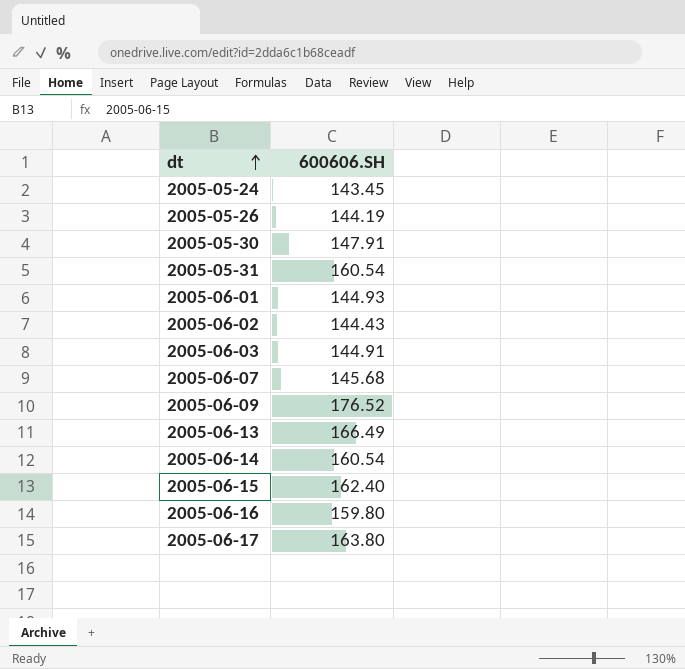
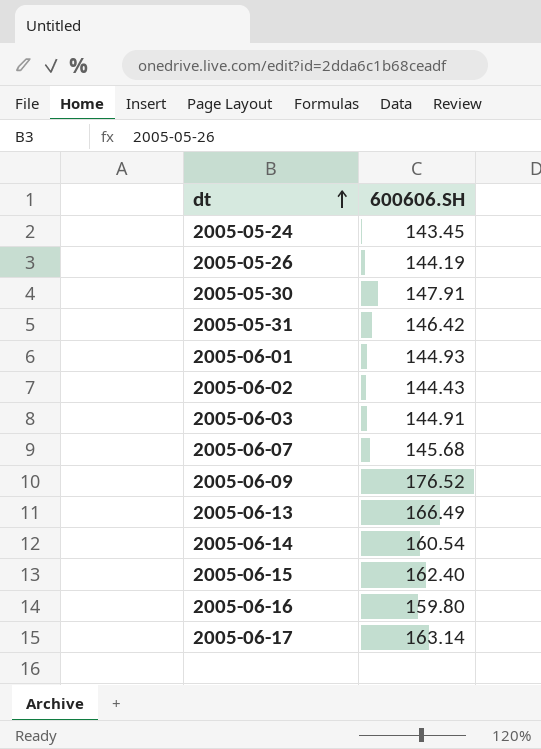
2005-05-31 | 600606.SH: 160.54 -> 146.42
2005-06-17 | 600606.SH: 163.80 -> 163.14

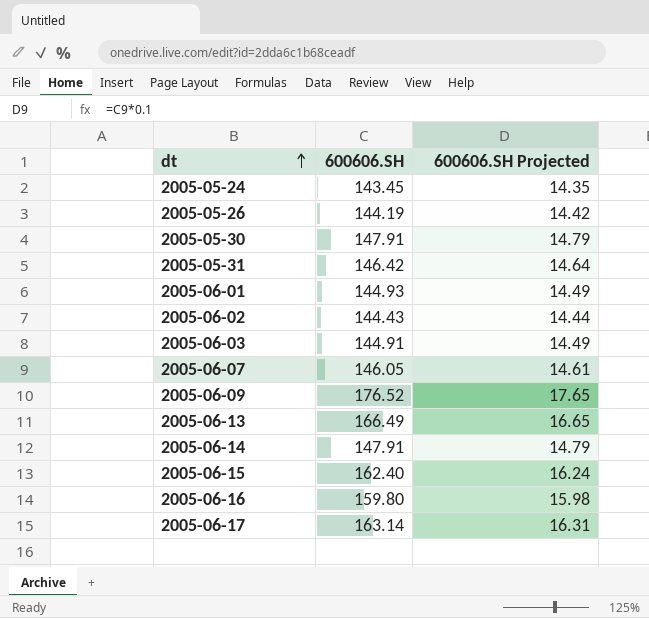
column 600606.SH Projected | formula: none -> [600606.SH] * 0.1
2005-06-07 | 600606.SH: 145.68 -> 146.05
2005-06-14 | 600606.SH: 160.54 -> 147.91

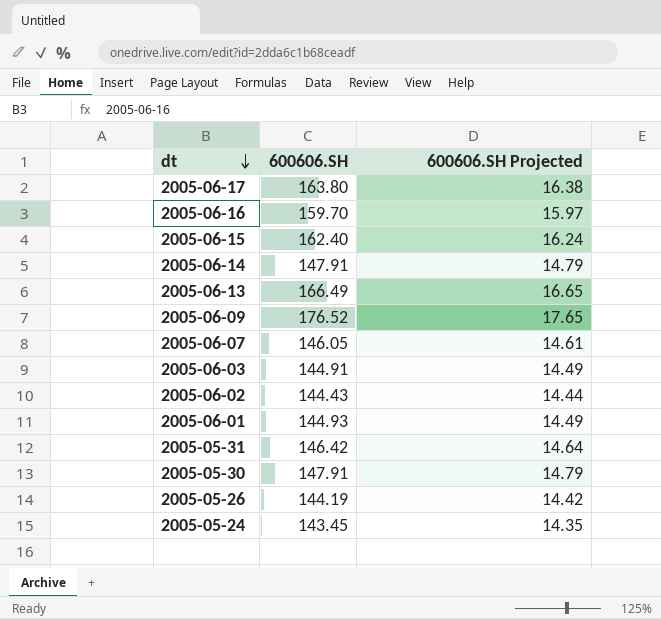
row order: dt ascending -> dt descending
2005-06-17 | 600606.SH: 163.14 -> 163.80
2005-06-17 | 600606.SH Projected: 16.31 -> 16.38
2005-06-16 | 600606.SH: 159.80 -> 159.70
2005-06-16 | 600606.SH Projected: 15.98 -> 15.97

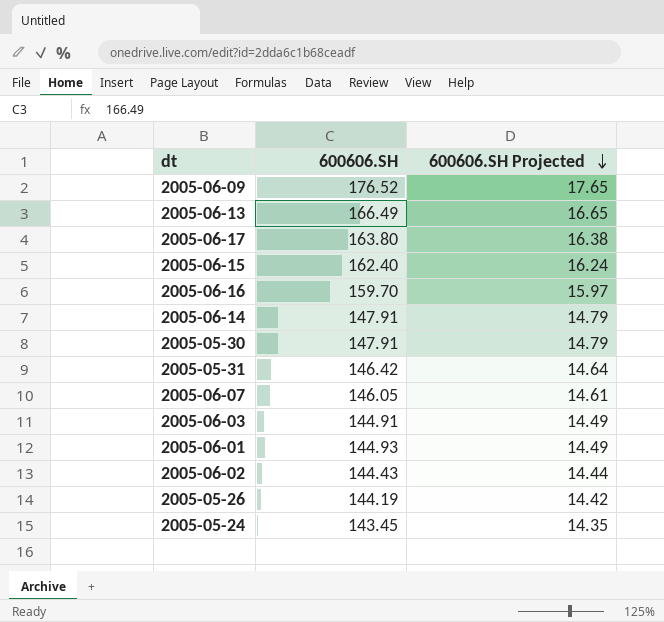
row order: dt descending -> 600606.SH Projected descending

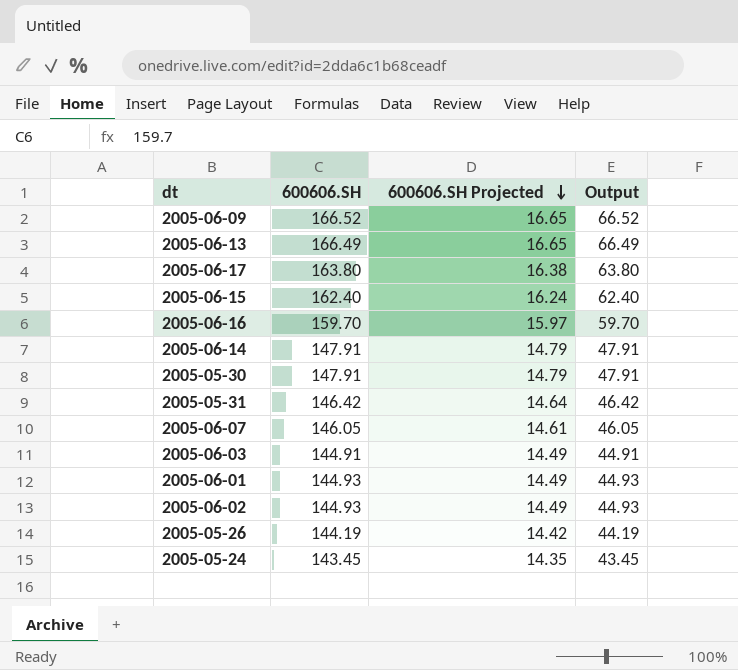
column Output | formula: none -> [600606.SH] - 100
2005-06-09 | 600606.SH: 176.52 -> 166.52
2005-06-09 | 600606.SH Projected: 17.65 -> 16.65
2005-06-02 | 600606.SH: 144.43 -> 144.93
2005-06-02 | 600606.SH Projected: 14.44 -> 14.49

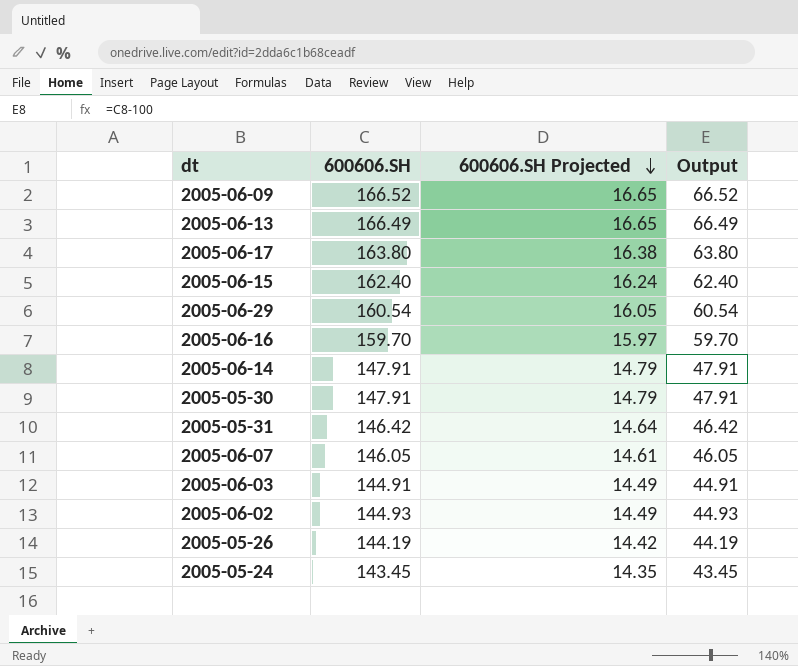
row 2005-06-01: 144.93 | 14.49 | 44.93 -> none
row 2005-06-29: none -> 160.54 | 16.05 | 60.54

